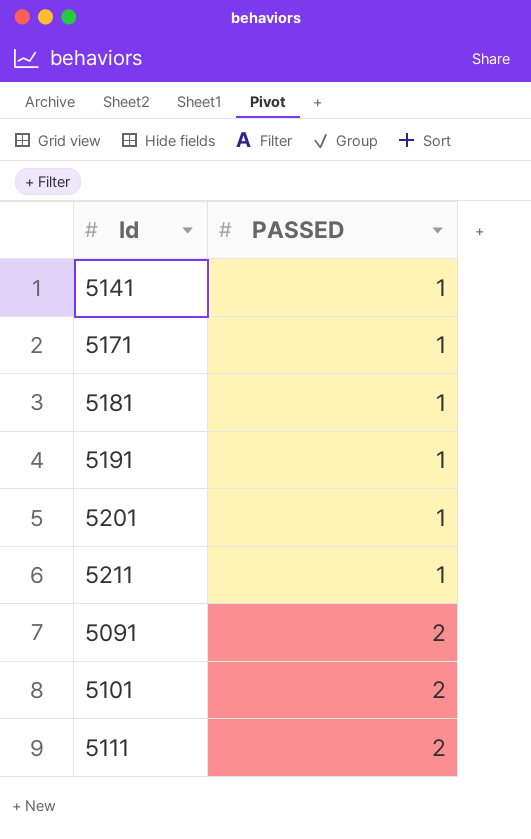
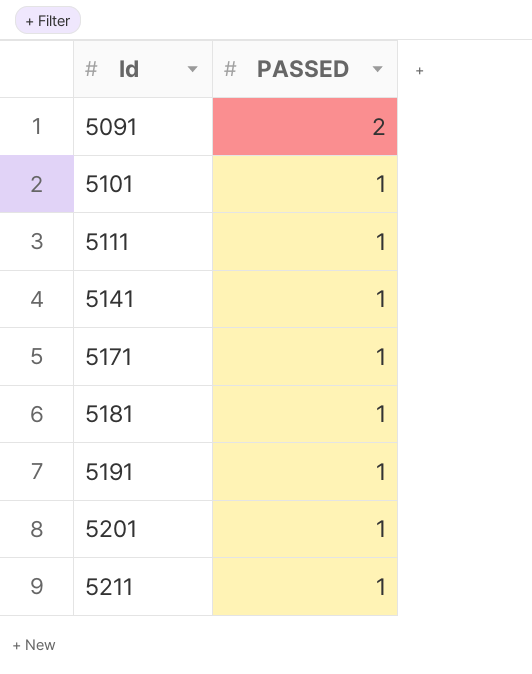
row order: PASSED ascending -> Id ascending
5101 | PASSED: 2 -> 1
5111 | PASSED: 2 -> 1

